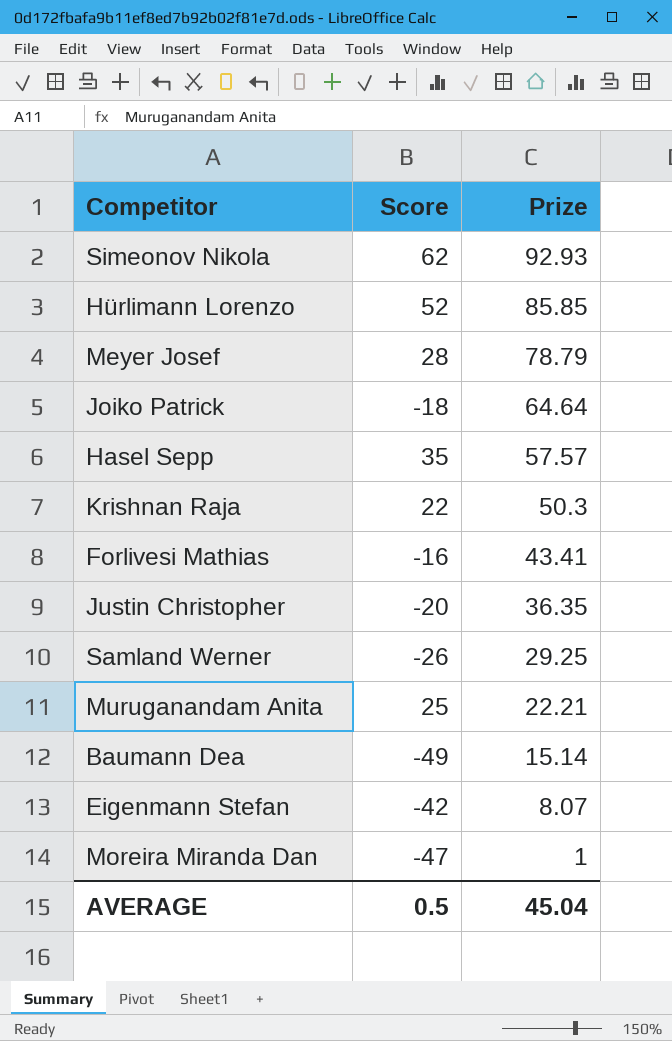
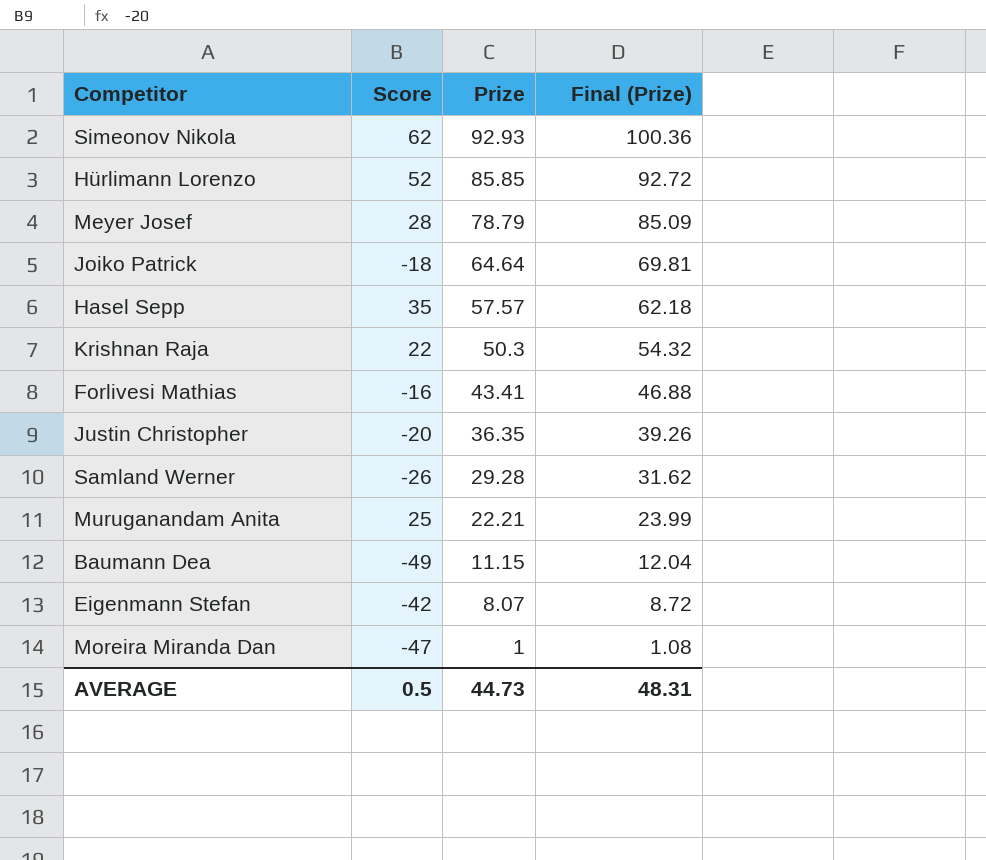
column Final (Prize) | formula: none -> [Prize] * 1.08
Samland Werner | Prize: 29.25 -> 29.28
Baumann Dea | Prize: 15.14 -> 11.15
AVERAGE | Prize: 45.04 -> 44.73

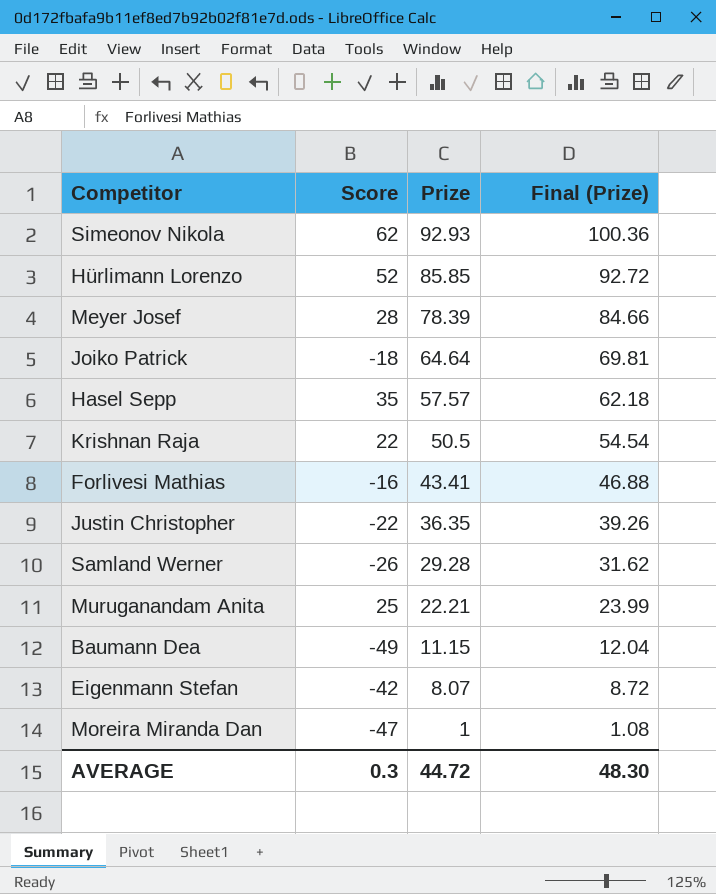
Meyer Josef | Prize: 78.79 -> 78.39
Meyer Josef | Final (Prize): 85.09 -> 84.66
Krishnan Raja | Prize: 50.3 -> 50.5
Krishnan Raja | Final (Prize): 54.32 -> 54.54
Justin Christopher | Score: -20 -> -22
AVERAGE | Score: 0.5 -> 0.3
AVERAGE | Prize: 44.73 -> 44.72
AVERAGE | Final (Prize): 48.31 -> 48.30

